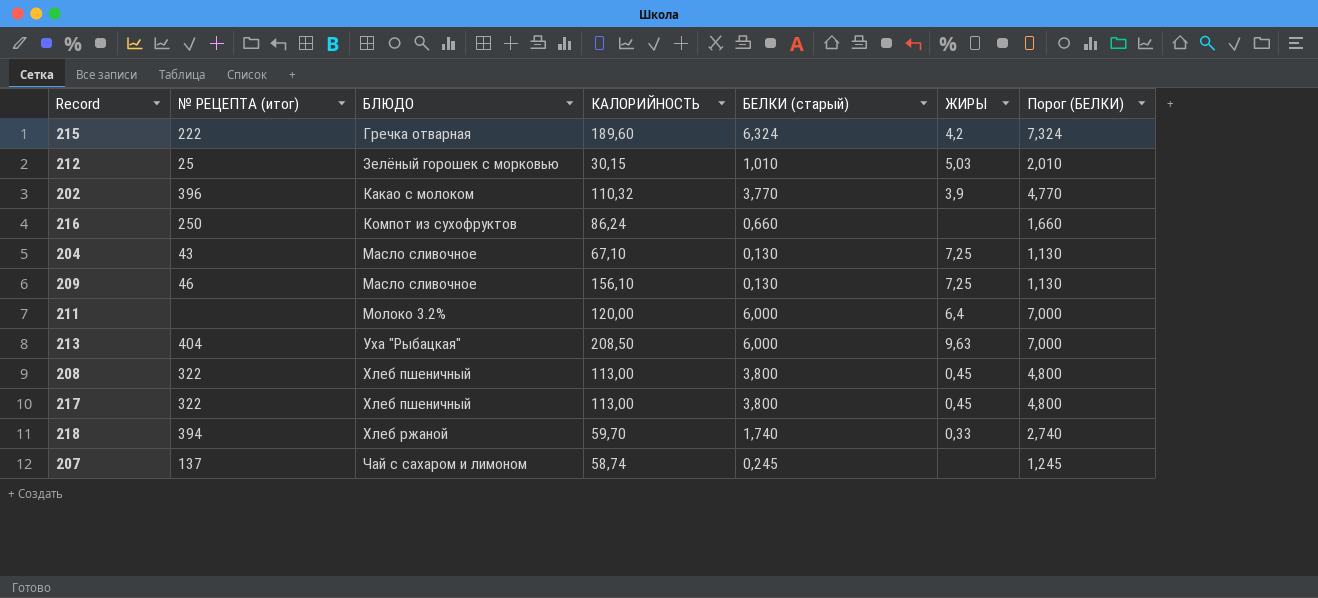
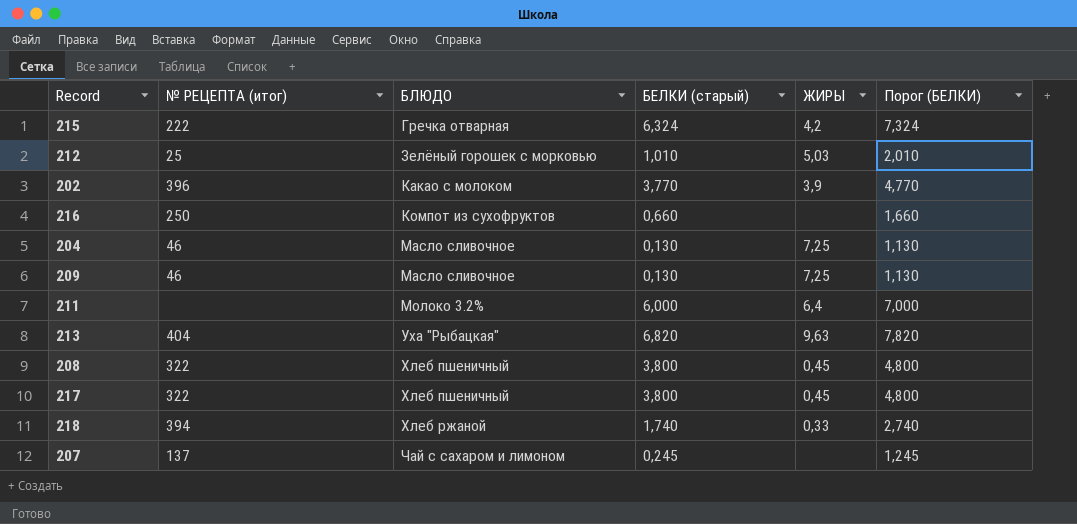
column КАЛОРИЙНОСТЬ | position: 4 -> none
204 | № РЕЦЕПТА (итог): 43 -> 46
213 | БЕЛКИ (старый): 6,000 -> 6,820
213 | Порог (БЕЛКИ): 7,000 -> 7,820

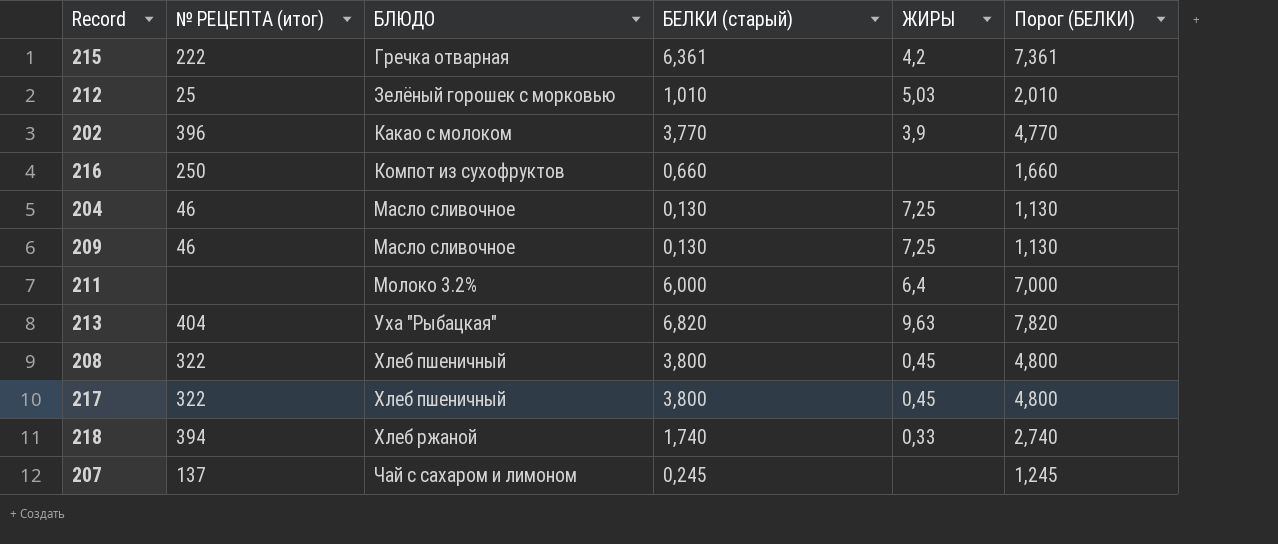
215 | БЕЛКИ (старый): 6,324 -> 6,361
215 | Порог (БЕЛКИ): 7,324 -> 7,361

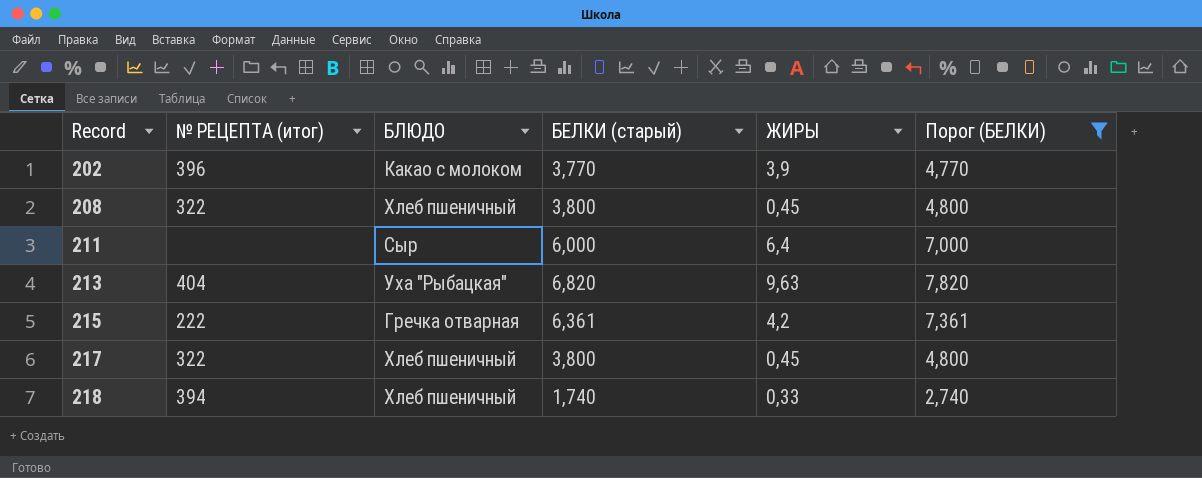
filter: none -> Порог (БЕЛКИ) >= 2,740
row order: БЛЮДО ascending -> Record ascending
211 | БЛЮДО: Молоко 3.2% -> Сыр
218 | БЛЮДО: Хлеб ржаной -> Хлеб пшеничный

